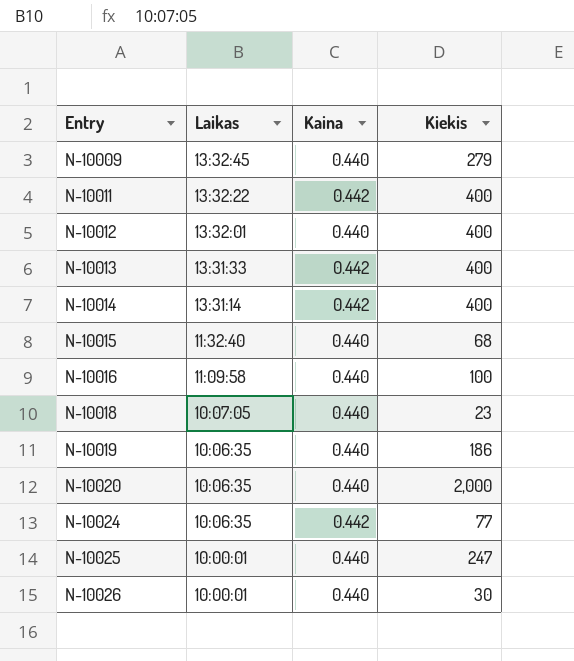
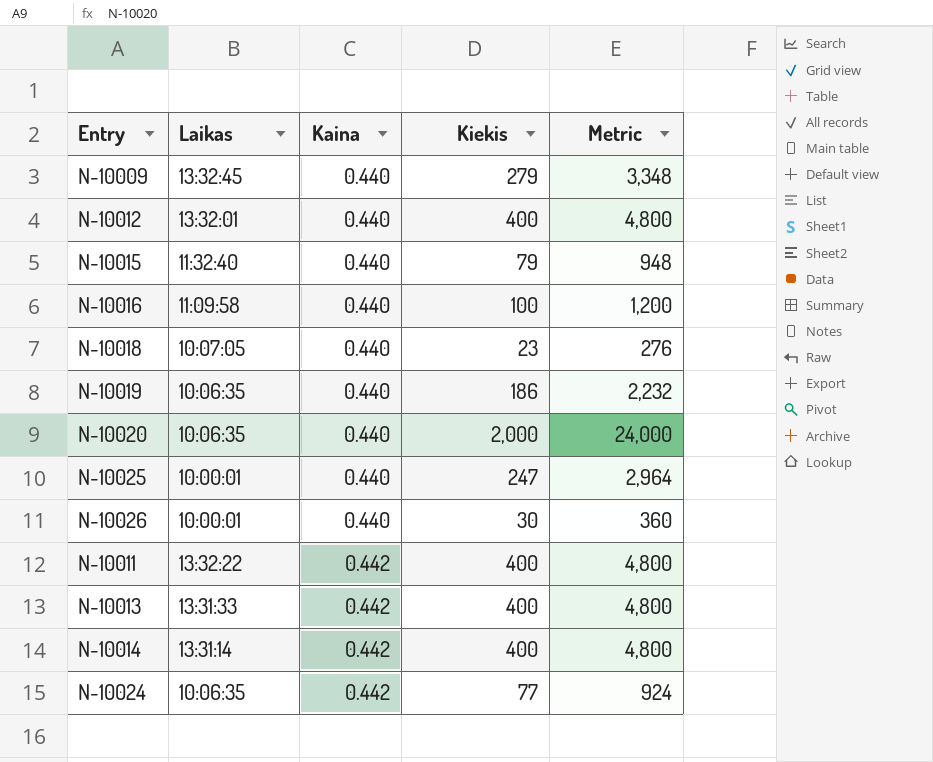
row order: Entry ascending -> Kaina ascending
column Metric | formula: none -> [Kiekis] * 12
N-10015 | Kiekis: 68 -> 79

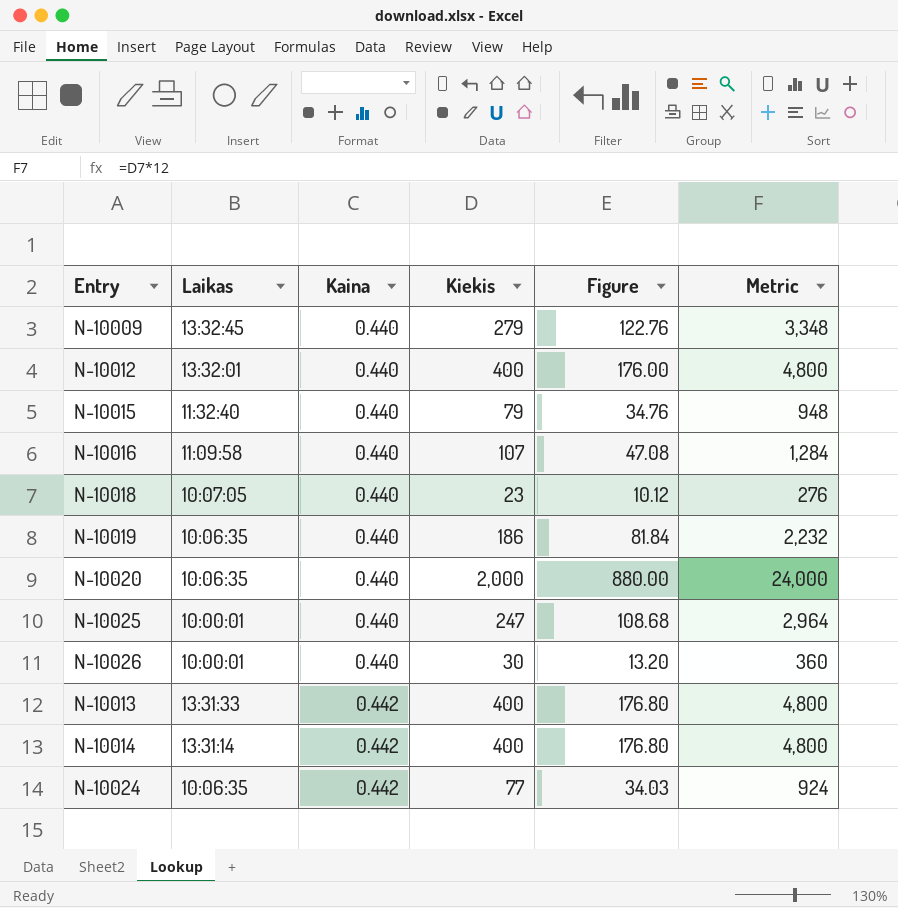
column Figure | formula: none -> [Kaina] * [Kiekis]
row N-10011: 13:32:22 | 0.442 | 400 | 4,800 -> none
N-10016 | Kiekis: 100 -> 107
N-10016 | Metric: 1,200 -> 1,284

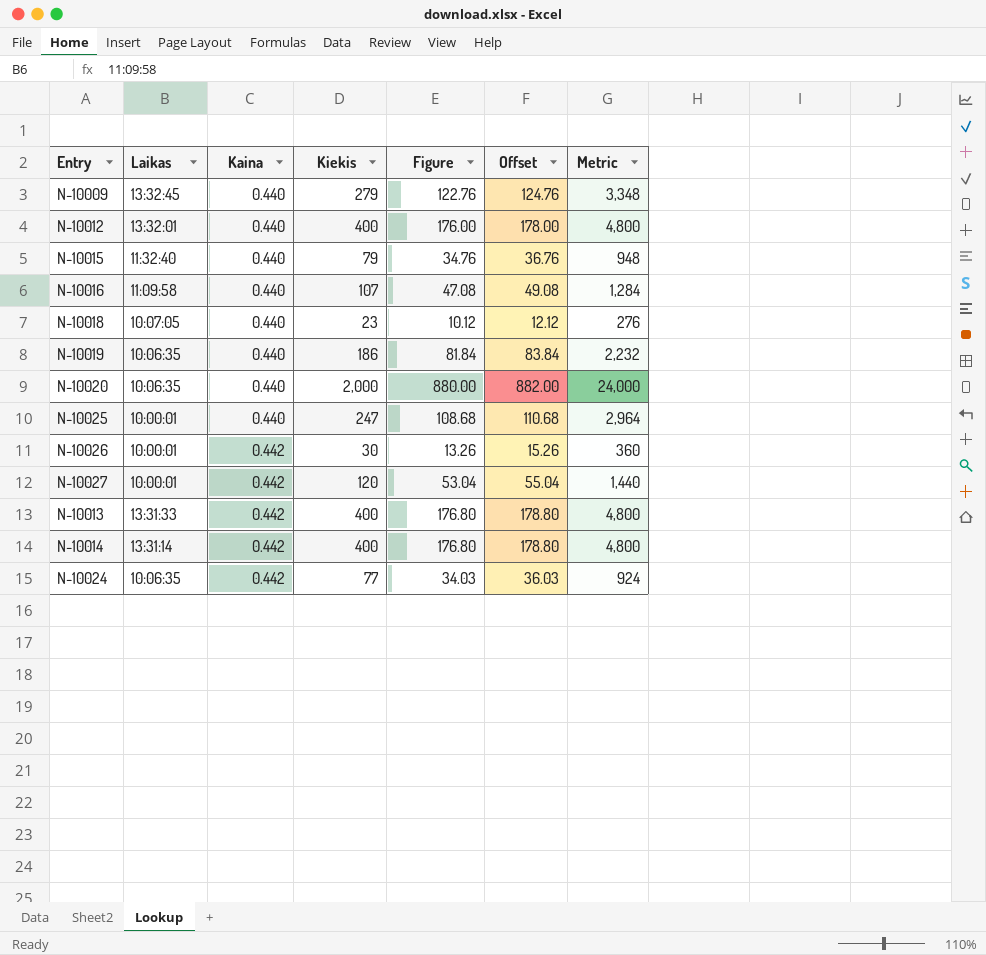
column Offset | formula: none -> [Figure] + 2
N-10026 | Kaina: 0.440 -> 0.442
N-10026 | Figure: 13.20 -> 13.26
row N-10027: none -> 10:00:01 | 0.442 | 120 | 53.04 | 55.04 | 1,440

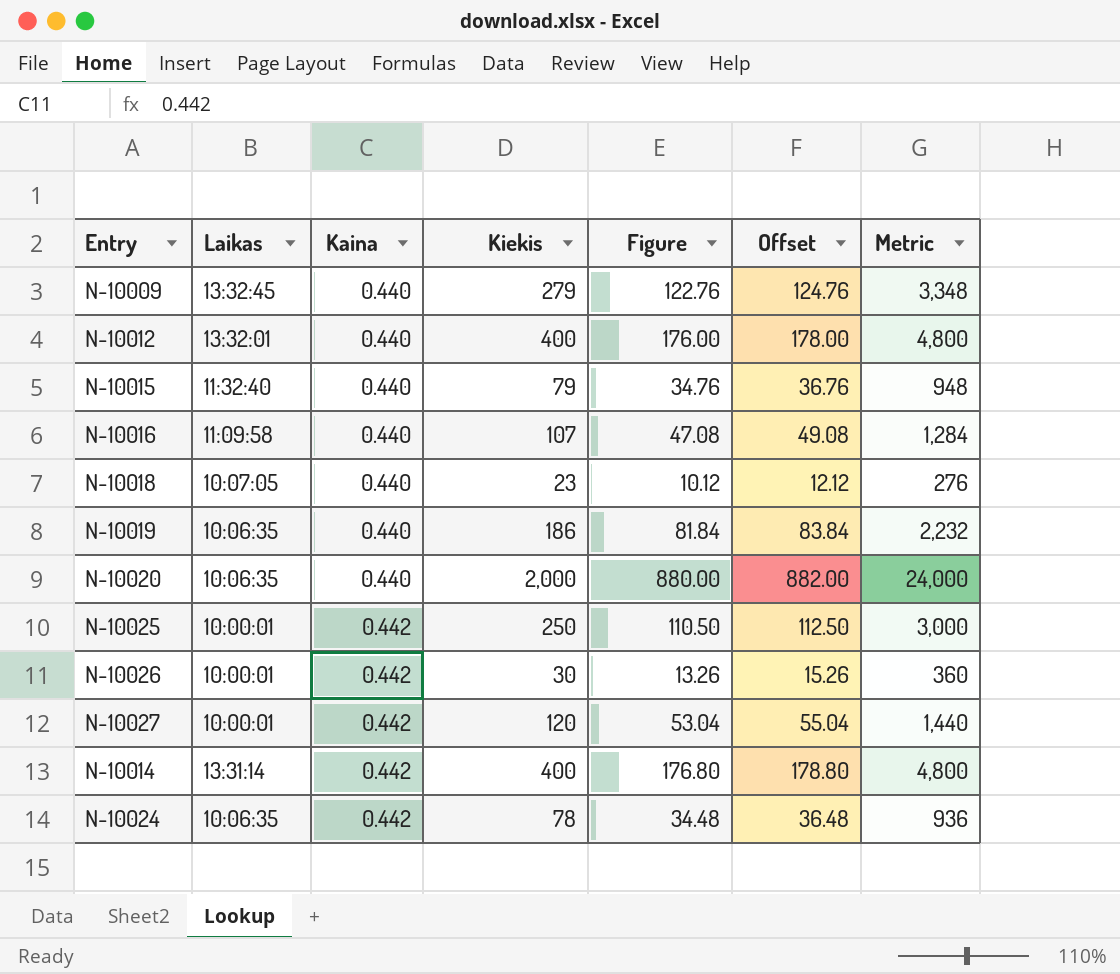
row N-10013: 13:31:33 | 0.442 | 400 | 176.80 | 178.80 | 4,800 -> none
N-10025 | Kaina: 0.440 -> 0.442
N-10025 | Kiekis: 247 -> 250
N-10025 | Figure: 108.68 -> 110.50
N-10025 | Offset: 110.68 -> 112.50
N-10025 | Metric: 2,964 -> 3,000
N-10024 | Kiekis: 77 -> 78
N-10024 | Figure: 34.03 -> 34.48
N-10024 | Offset: 36.03 -> 36.48
N-10024 | Metric: 924 -> 936

